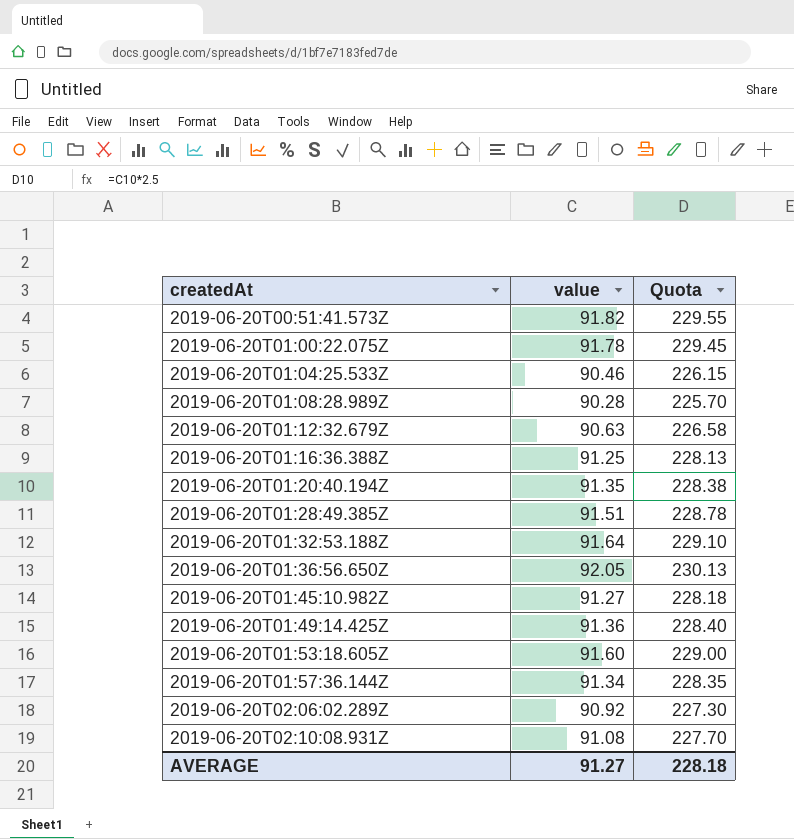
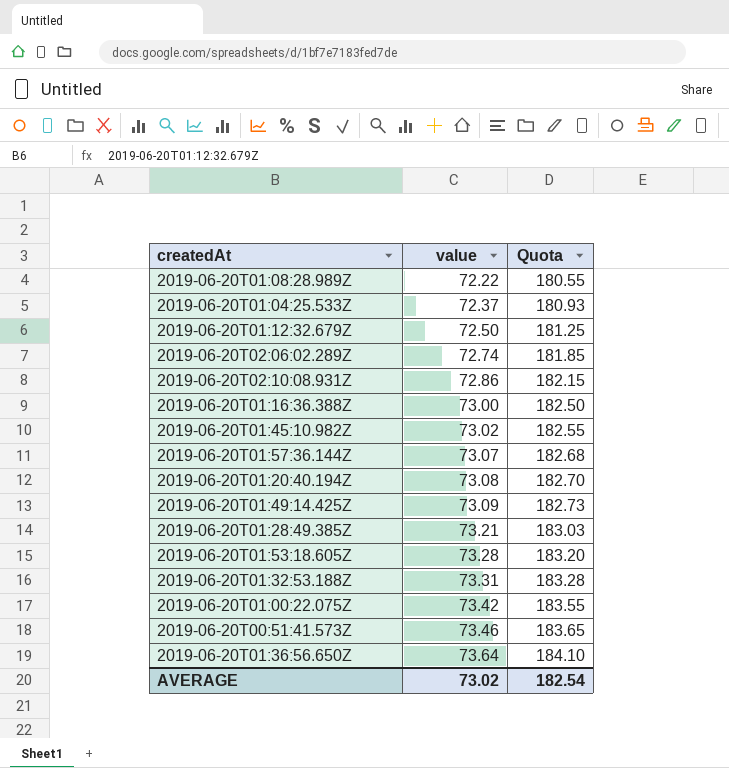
row order: createdAt ascending -> value ascending
2019-06-20T01:08:28.989Z | value: 90.28 -> 72.22
2019-06-20T01:08:28.989Z | Quota: 225.70 -> 180.55
2019-06-20T01:04:25.533Z | value: 90.46 -> 72.37
2019-06-20T01:04:25.533Z | Quota: 226.15 -> 180.93
2019-06-20T01:12:32.679Z | value: 90.63 -> 72.50
2019-06-20T01:12:32.679Z | Quota: 226.58 -> 181.25
2019-06-20T02:06:02.289Z | value: 90.92 -> 72.74
2019-06-20T02:06:02.289Z | Quota: 227.30 -> 181.85
2019-06-20T02:10:08.931Z | value: 91.08 -> 72.86
2019-06-20T02:10:08.931Z | Quota: 227.70 -> 182.15
2019-06-20T01:16:36.388Z | value: 91.25 -> 73.00
2019-06-20T01:16:36.388Z | Quota: 228.13 -> 182.50
2019-06-20T01:45:10.982Z | value: 91.27 -> 73.02
2019-06-20T01:45:10.982Z | Quota: 228.18 -> 182.55
2019-06-20T01:57:36.144Z | value: 91.34 -> 73.07
2019-06-20T01:57:36.144Z | Quota: 228.35 -> 182.68
2019-06-20T01:20:40.194Z | value: 91.35 -> 73.08
2019-06-20T01:20:40.194Z | Quota: 228.38 -> 182.70
2019-06-20T01:49:14.425Z | value: 91.36 -> 73.09
2019-06-20T01:49:14.425Z | Quota: 228.40 -> 182.73
2019-06-20T01:28:49.385Z | value: 91.51 -> 73.21
2019-06-20T01:28:49.385Z | Quota: 228.78 -> 183.03
2019-06-20T01:53:18.605Z | value: 91.60 -> 73.28
2019-06-20T01:53:18.605Z | Quota: 229.00 -> 183.20
2019-06-20T01:32:53.188Z | value: 91.64 -> 73.31
2019-06-20T01:32:53.188Z | Quota: 229.10 -> 183.28
2019-06-20T01:00:22.075Z | value: 91.78 -> 73.42
2019-06-20T01:00:22.075Z | Quota: 229.45 -> 183.55
2019-06-20T00:51:41.573Z | value: 91.82 -> 73.46
2019-06-20T00:51:41.573Z | Quota: 229.55 -> 183.65
2019-06-20T01:36:56.650Z | value: 92.05 -> 73.64
2019-06-20T01:36:56.650Z | Quota: 230.13 -> 184.10
AVERAGE | value: 91.27 -> 73.02
AVERAGE | Quota: 228.18 -> 182.54

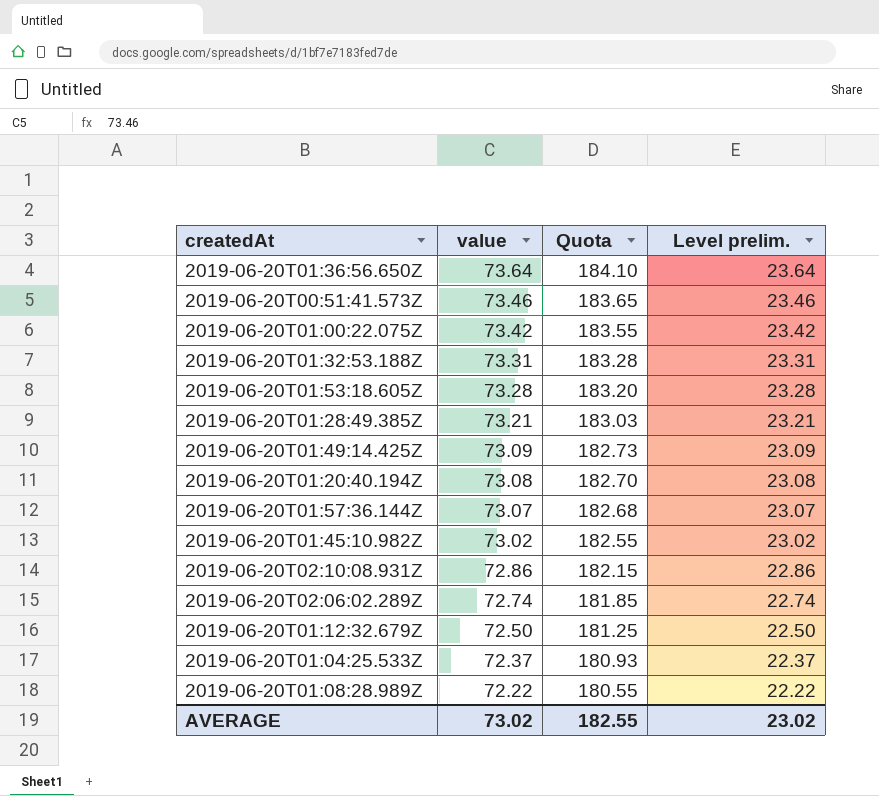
row order: value ascending -> value descending
column Level prelim. | formula: none -> [value] - 50
row 2019-06-20T01:16:36.388Z: 73.00 | 182.50 -> none
AVERAGE | Quota: 182.54 -> 182.55

